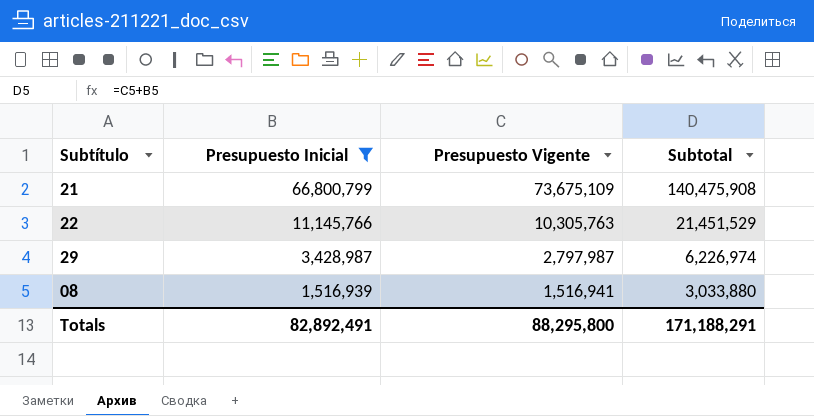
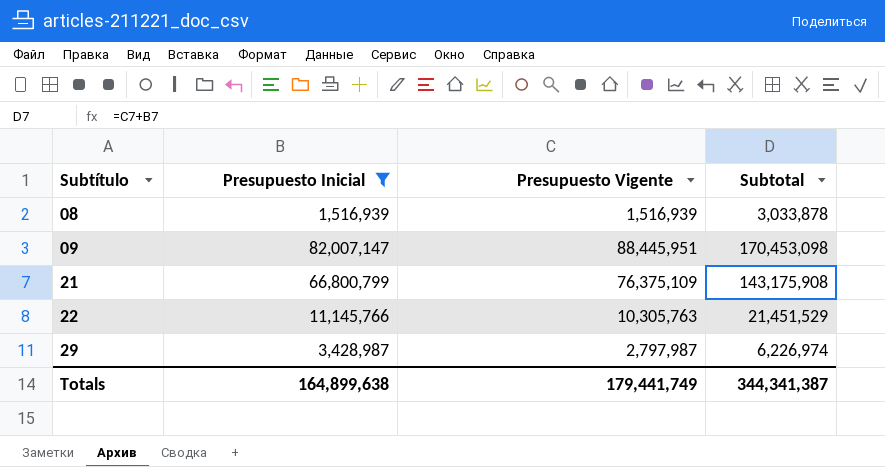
row order: Presupuesto Inicial descending -> Subtítulo ascending
08 | Presupuesto Vigente: 1,516,941 -> 1,516,939
08 | Subtotal: 3,033,880 -> 3,033,878
row 09: none -> 82,007,147 | 88,445,951 | 170,453,098
21 | Presupuesto Vigente: 73,675,109 -> 76,375,109
21 | Subtotal: 140,475,908 -> 143,175,908
Totals | Presupuesto Inicial: 82,892,491 -> 164,899,638
Totals | Presupuesto Vigente: 88,295,800 -> 179,441,749
Totals | Subtotal: 171,188,291 -> 344,341,387

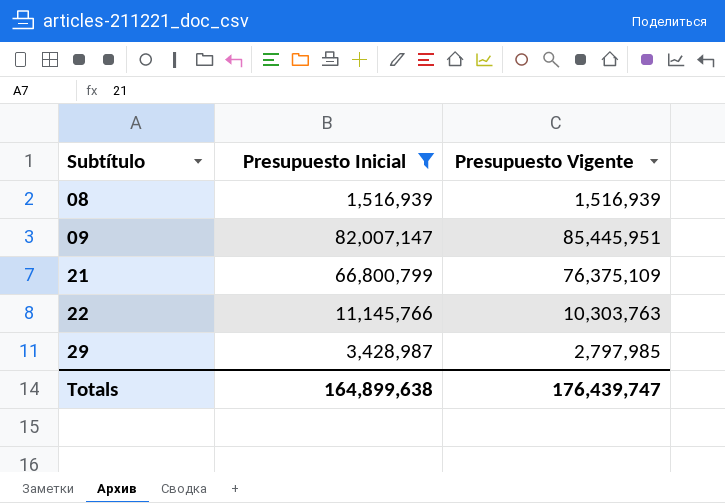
column Subtotal | formula: [Presupuesto Inicial] + [Presupuesto Vigente] -> none
09 | Presupuesto Vigente: 88,445,951 -> 85,445,951
22 | Presupuesto Vigente: 10,305,763 -> 10,303,763
29 | Presupuesto Vigente: 2,797,987 -> 2,797,985
Totals | Presupuesto Vigente: 179,441,749 -> 176,439,747

